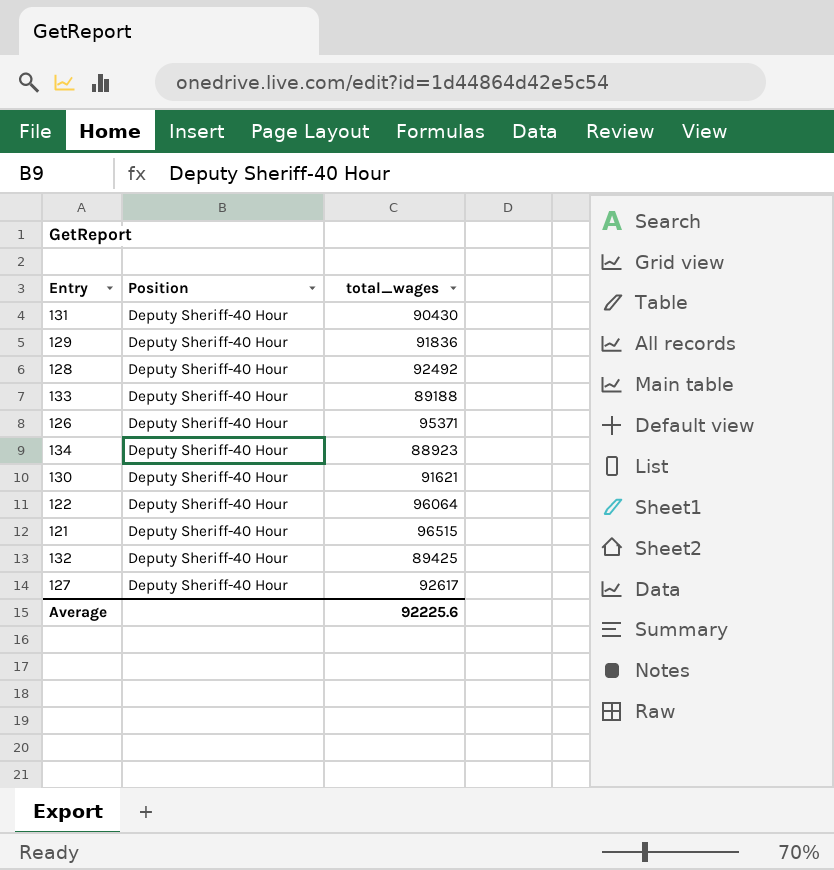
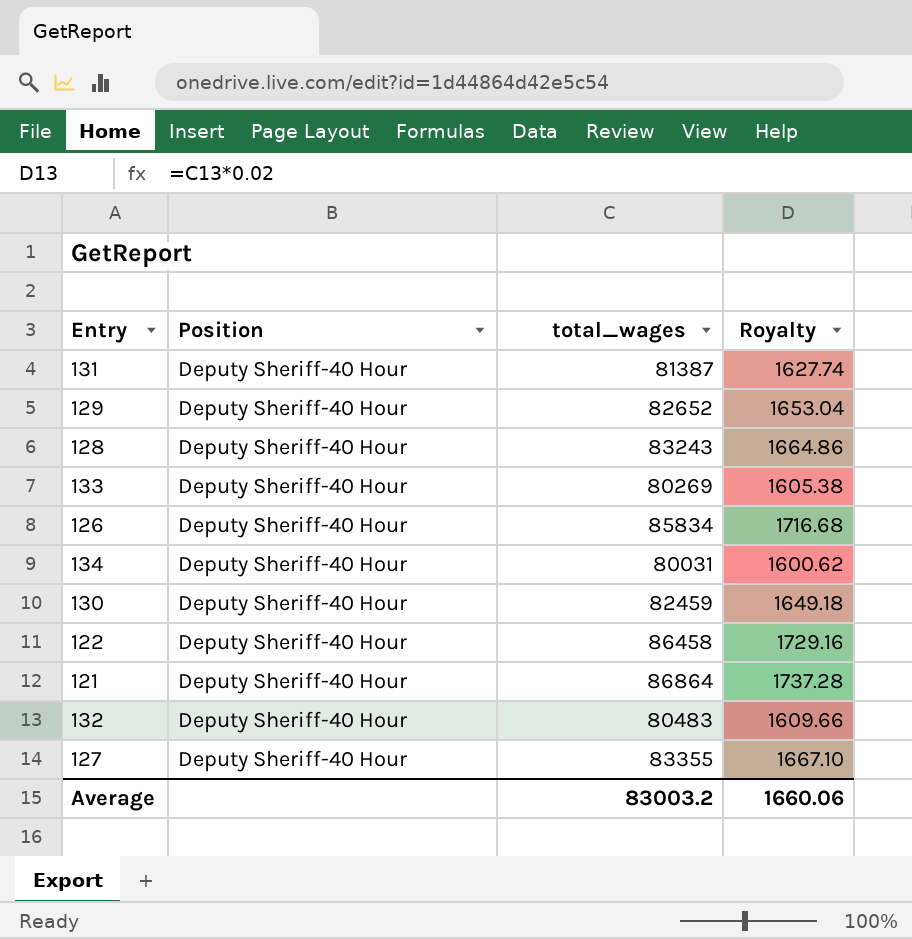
column Royalty | formula: none -> [total_wages] * 0.02
131 | total_wages: 90430 -> 81387
129 | total_wages: 91836 -> 82652
128 | total_wages: 92492 -> 83243
133 | total_wages: 89188 -> 80269
126 | total_wages: 95371 -> 85834
134 | total_wages: 88923 -> 80031
130 | total_wages: 91621 -> 82459
122 | total_wages: 96064 -> 86458
121 | total_wages: 96515 -> 86864
132 | total_wages: 89425 -> 80483
127 | total_wages: 92617 -> 83355
Average | total_wages: 92225.6 -> 83003.2

